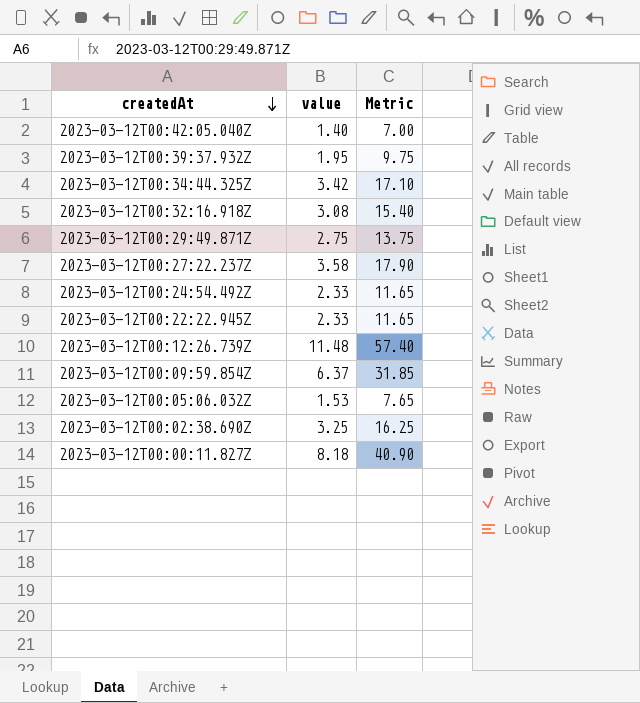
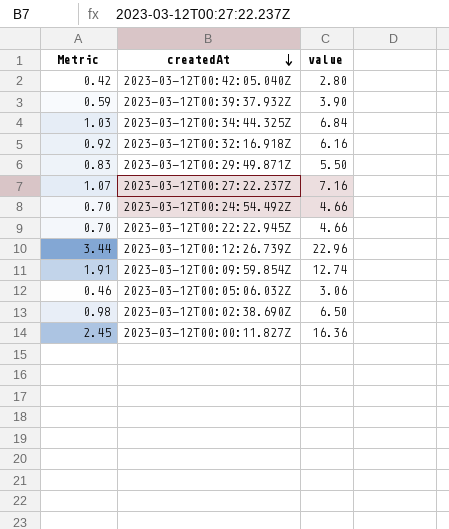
column Metric | formula: [value] * 5 -> [value] * 0.15
column Metric | position: 3 -> 1
2023-03-12T00:42:05.040Z | value: 1.40 -> 2.80
2023-03-12T00:39:37.932Z | value: 1.95 -> 3.90
2023-03-12T00:34:44.325Z | value: 3.42 -> 6.84
2023-03-12T00:32:16.918Z | value: 3.08 -> 6.16
2023-03-12T00:29:49.871Z | value: 2.75 -> 5.50
2023-03-12T00:27:22.237Z | value: 3.58 -> 7.16
2023-03-12T00:24:54.492Z | value: 2.33 -> 4.66
2023-03-12T00:22:22.945Z | value: 2.33 -> 4.66
2023-03-12T00:12:26.739Z | value: 11.48 -> 22.96
2023-03-12T00:09:59.854Z | value: 6.37 -> 12.74
2023-03-12T00:05:06.032Z | value: 1.53 -> 3.06
2023-03-12T00:02:38.690Z | value: 3.25 -> 6.50
2023-03-12T00:00:11.827Z | value: 8.18 -> 16.36

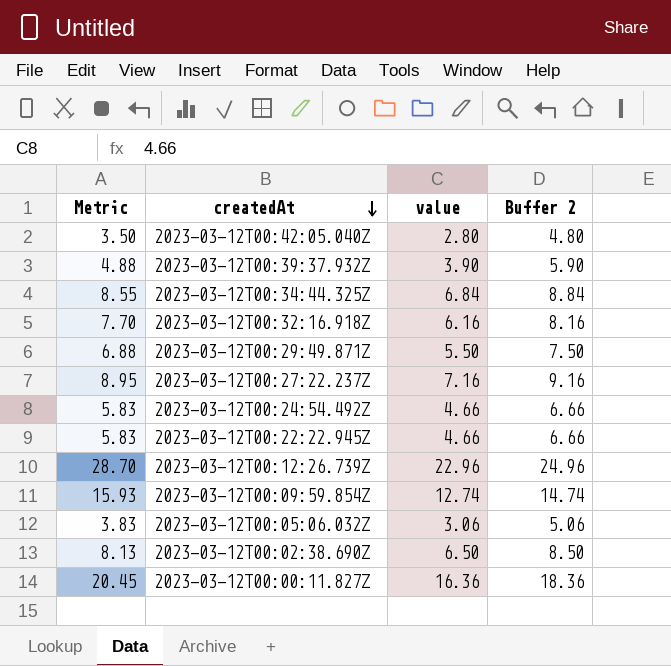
column Metric | formula: [value] * 0.15 -> [value] * 1.25
column Buffer 2 | formula: none -> [value] + 2

